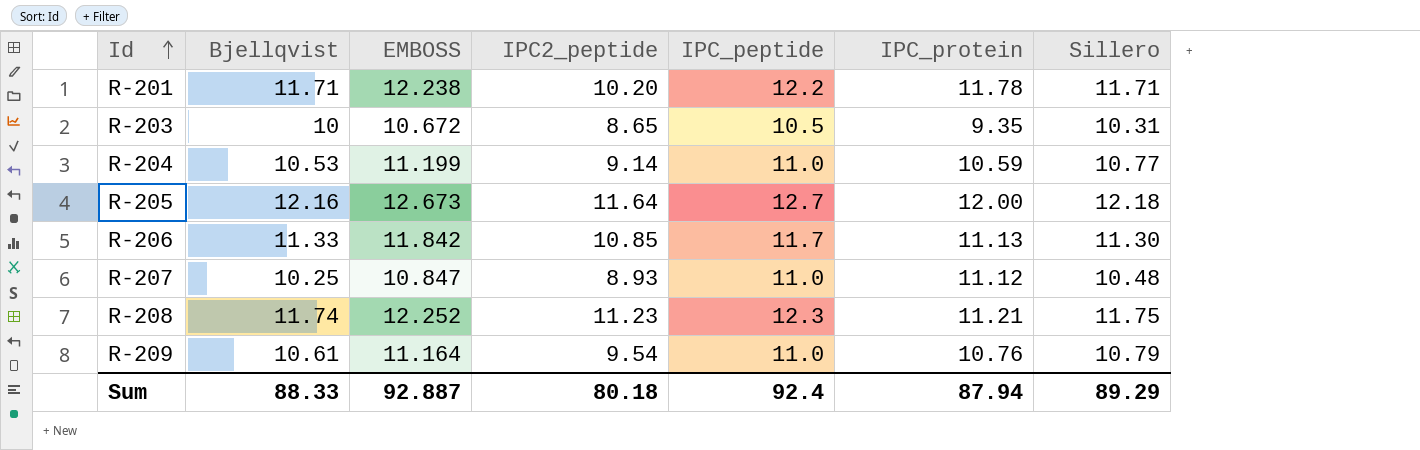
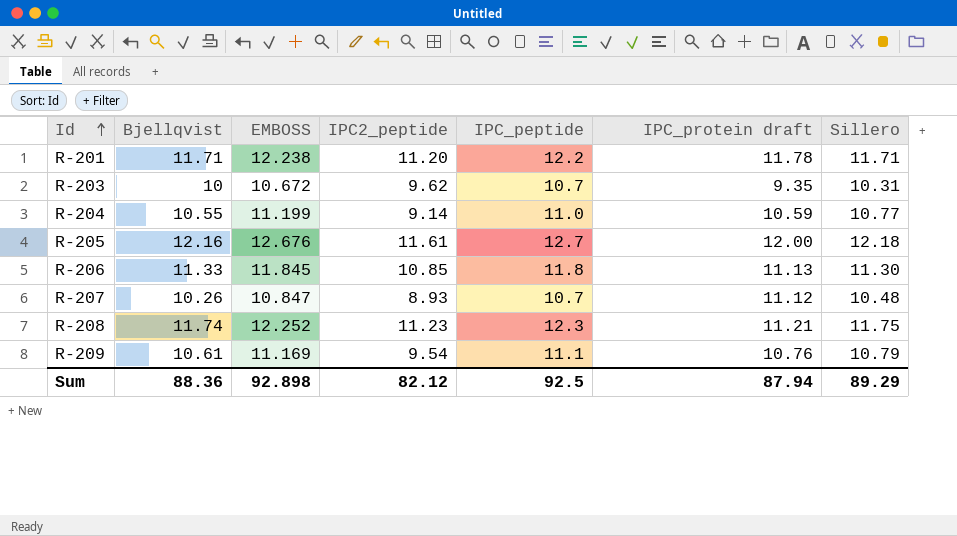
column name: IPC_protein -> IPC_protein draft
R-201 | IPC2_peptide: 10.20 -> 11.20
R-203 | IPC2_peptide: 8.65 -> 9.62
R-203 | IPC_peptide: 10.5 -> 10.7
R-204 | Bjellqvist: 10.53 -> 10.55
R-205 | EMBOSS: 12.673 -> 12.676
R-205 | IPC2_peptide: 11.64 -> 11.61
R-206 | EMBOSS: 11.842 -> 11.845
R-206 | IPC_peptide: 11.7 -> 11.8
R-207 | Bjellqvist: 10.25 -> 10.26
R-207 | IPC_peptide: 11.0 -> 10.7
R-209 | EMBOSS: 11.164 -> 11.169
R-209 | IPC_peptide: 11.0 -> 11.1
Sum | Bjellqvist: 88.33 -> 88.36
Sum | EMBOSS: 92.887 -> 92.898
Sum | IPC2_peptide: 80.18 -> 82.12
Sum | IPC_peptide: 92.4 -> 92.5

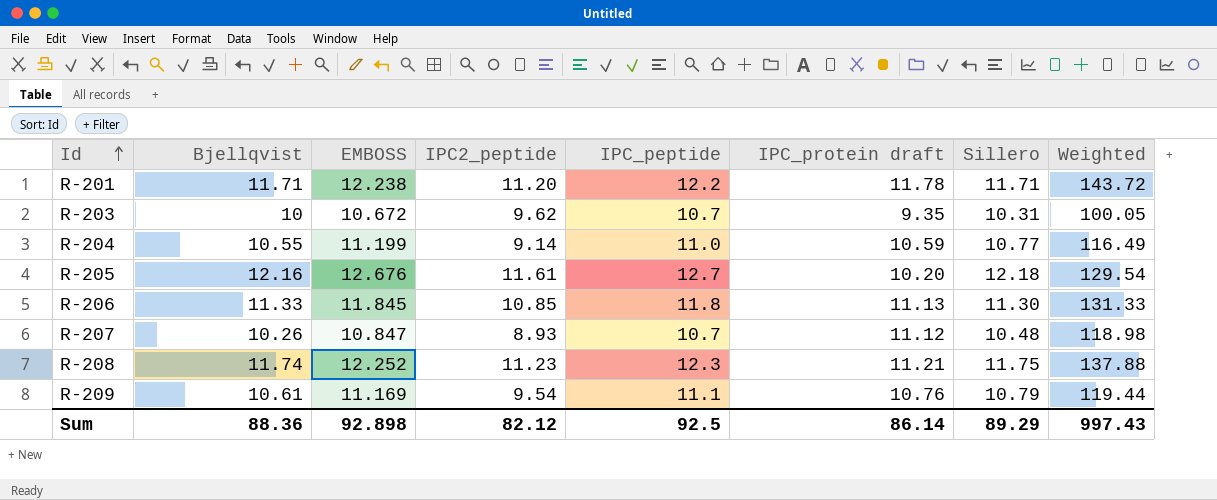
column Weighted | formula: none -> [IPC_peptide] * [IPC_protein draft]
R-205 | IPC_protein draft: 12.00 -> 10.20
Sum | IPC_protein draft: 87.94 -> 86.14

